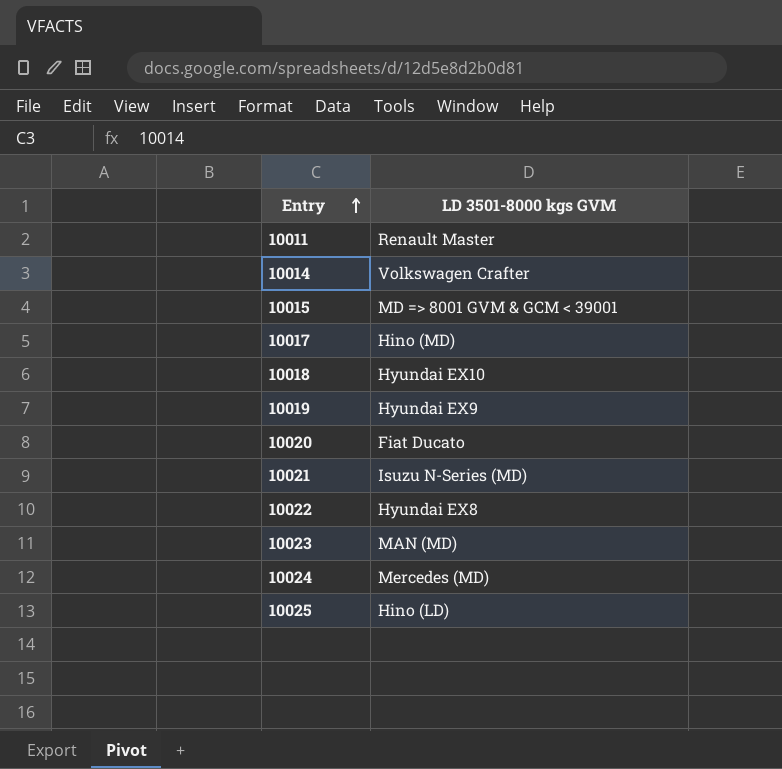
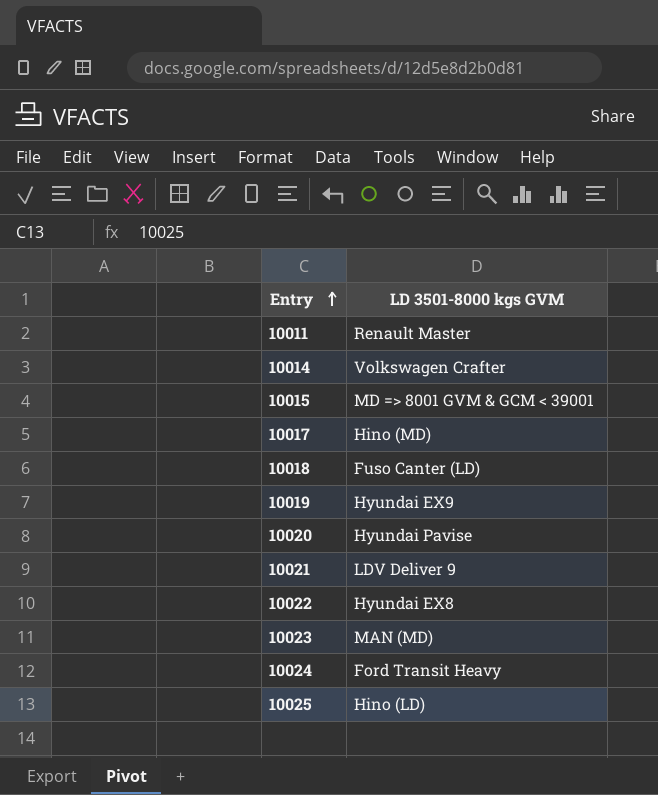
10018 | LD 3501-8000 kgs GVM: Hyundai EX10 -> Fuso Canter (LD)
10020 | LD 3501-8000 kgs GVM: Fiat Ducato -> Hyundai Pavise
10021 | LD 3501-8000 kgs GVM: Isuzu N-Series (MD) -> LDV Deliver 9
10024 | LD 3501-8000 kgs GVM: Mercedes (MD) -> Ford Transit Heavy

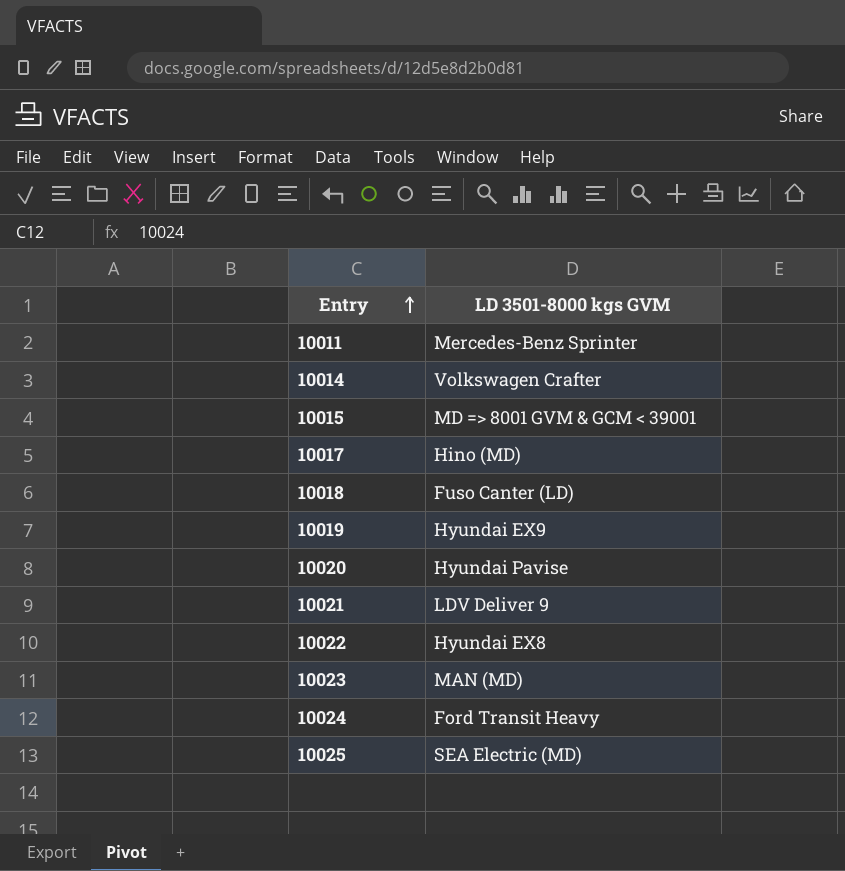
10011 | LD 3501-8000 kgs GVM: Renault Master -> Mercedes-Benz Sprinter
10025 | LD 3501-8000 kgs GVM: Hino (LD) -> SEA Electric (MD)

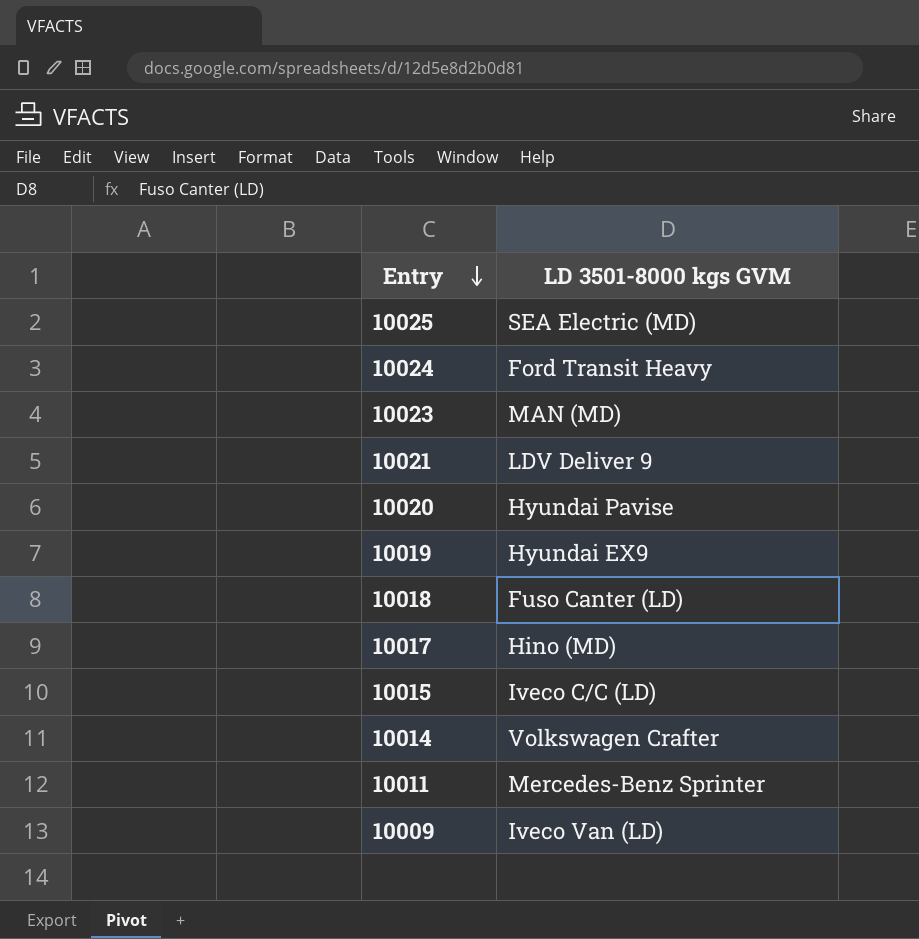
row order: Entry ascending -> Entry descending
row 10022: Hyundai EX8 -> none
10015 | LD 3501-8000 kgs GVM: MD => 8001 GVM & GCM < 39001 -> Iveco C/C (LD)
row 10009: none -> Iveco Van (LD)

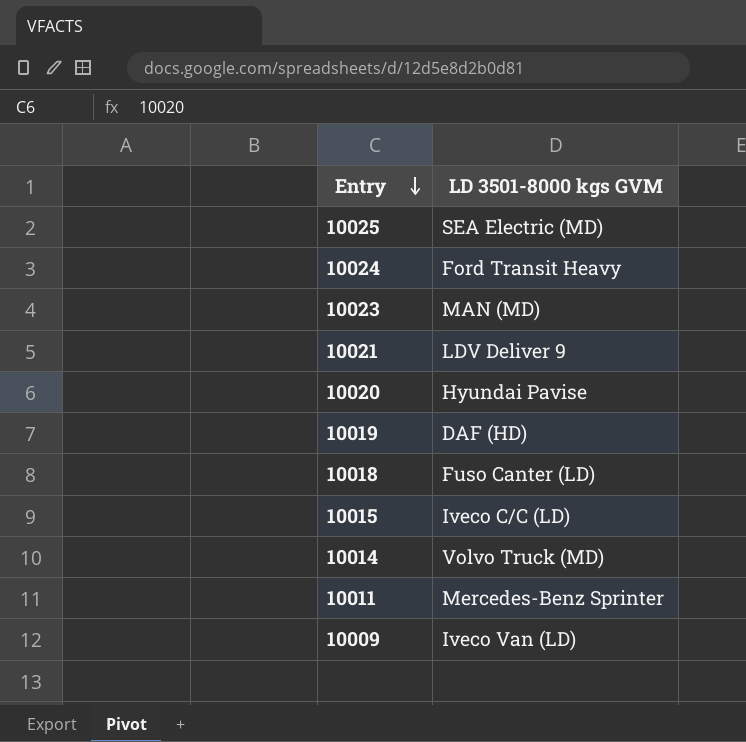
row 10017: Hino (MD) -> none
10019 | LD 3501-8000 kgs GVM: Hyundai EX9 -> DAF (HD)
10014 | LD 3501-8000 kgs GVM: Volkswagen Crafter -> Volvo Truck (MD)

